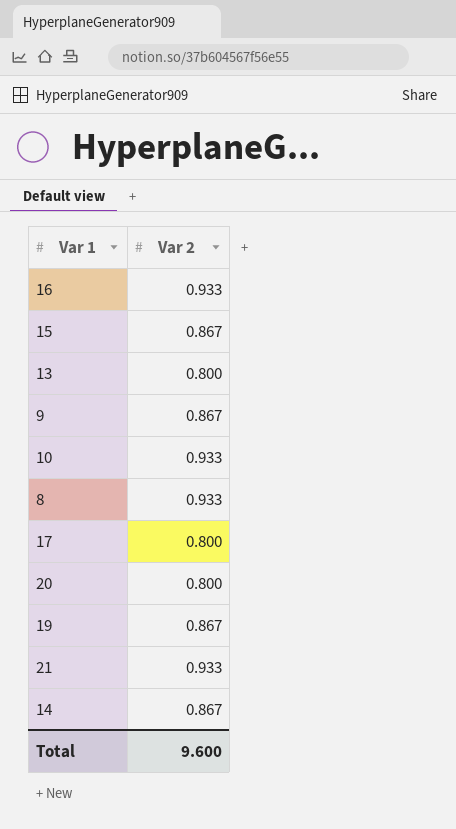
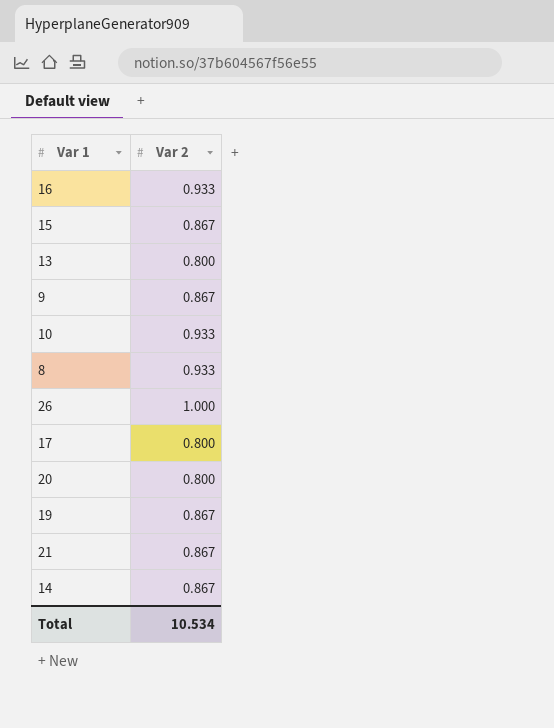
row 26: none -> 1.000
21 | Var 2: 0.933 -> 0.867
Total | Var 2: 9.600 -> 10.534

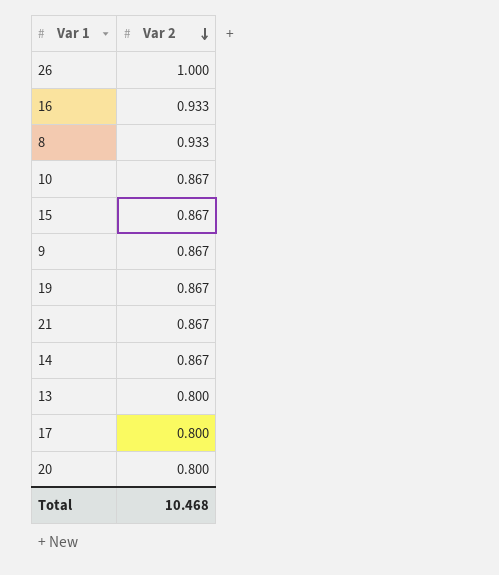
row order: none -> Var 2 descending
10 | Var 2: 0.933 -> 0.867
Total | Var 2: 10.534 -> 10.468

